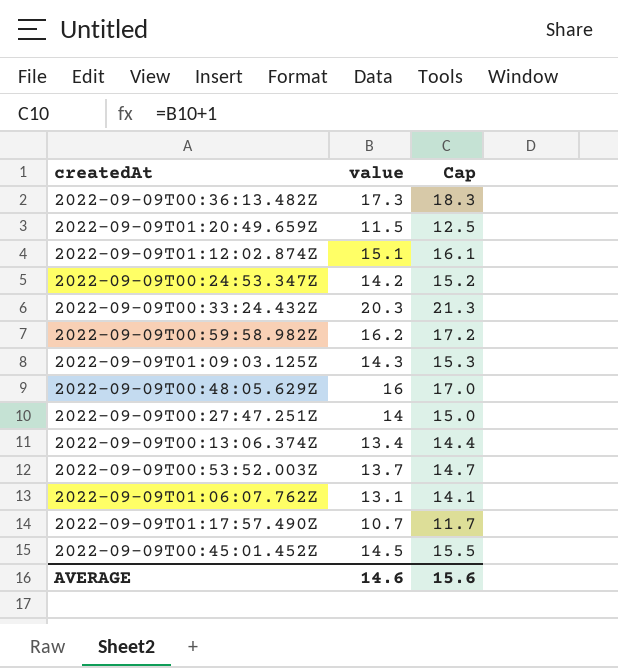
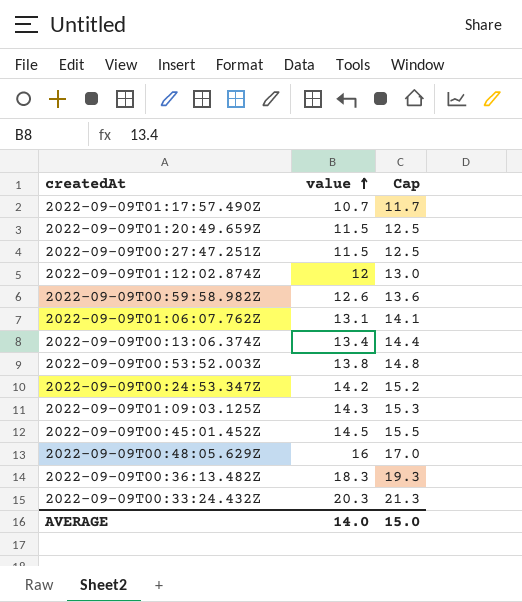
row order: none -> value ascending
2022-09-09T00:27:47.251Z | value: 14 -> 11.5
2022-09-09T00:27:47.251Z | Cap: 15.0 -> 12.5
2022-09-09T01:12:02.874Z | value: 15.1 -> 12
2022-09-09T01:12:02.874Z | Cap: 16.1 -> 13.0
2022-09-09T00:59:58.982Z | value: 16.2 -> 12.6
2022-09-09T00:59:58.982Z | Cap: 17.2 -> 13.6
2022-09-09T00:53:52.003Z | value: 13.7 -> 13.8
2022-09-09T00:53:52.003Z | Cap: 14.7 -> 14.8
2022-09-09T00:36:13.482Z | value: 17.3 -> 18.3
2022-09-09T00:36:13.482Z | Cap: 18.3 -> 19.3
AVERAGE | value: 14.6 -> 14.0
AVERAGE | Cap: 15.6 -> 15.0

